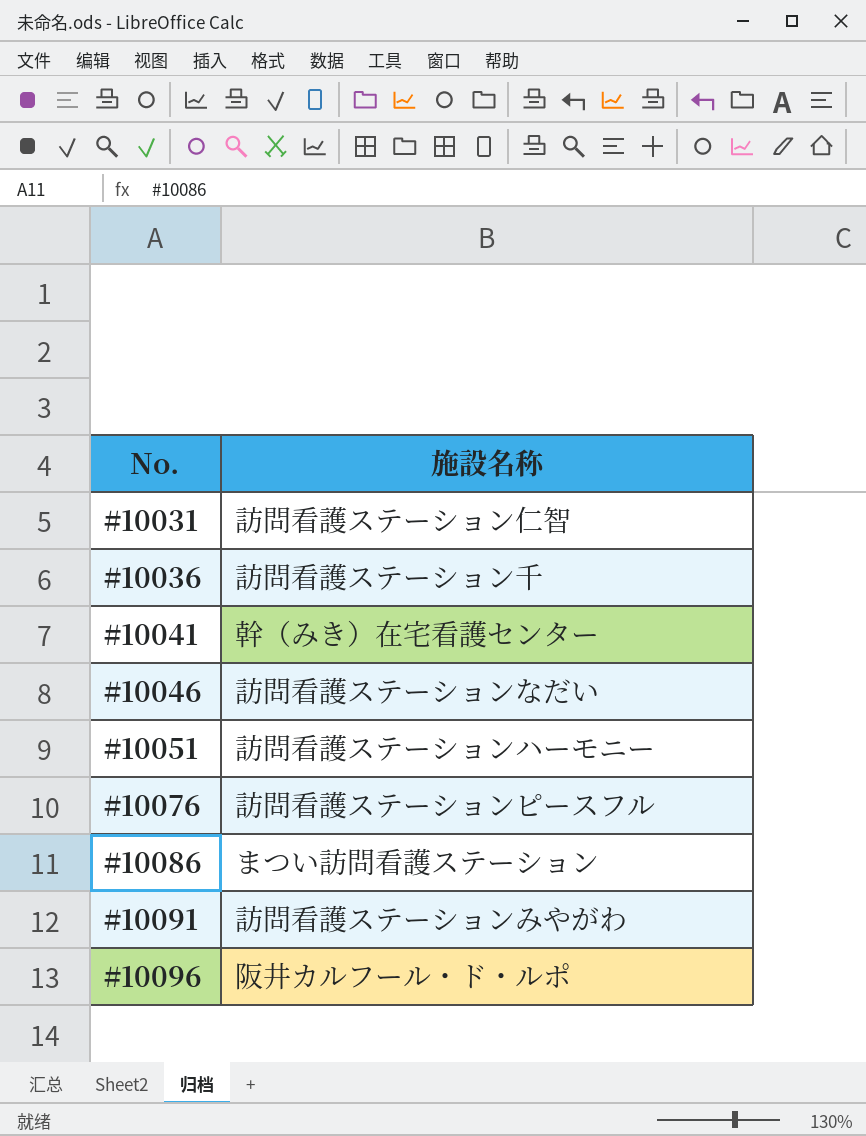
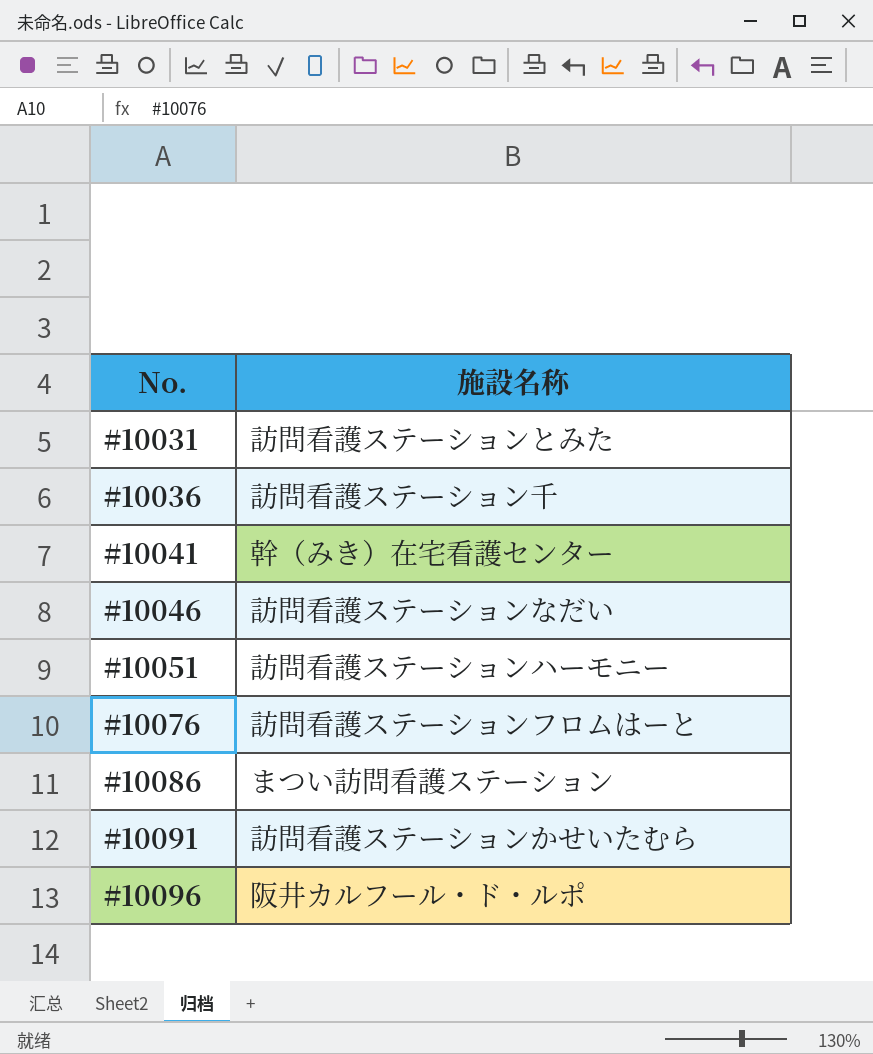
#10031 | 施設名称: 訪問看護ステーション仁智 -> 訪問看護ステーションとみた
#10076 | 施設名称: 訪問看護ステーションピースフル -> 訪問看護ステーションフロムはーと
#10091 | 施設名称: 訪問看護ステーションみやがわ -> 訪問看護ステーションかせいたむら

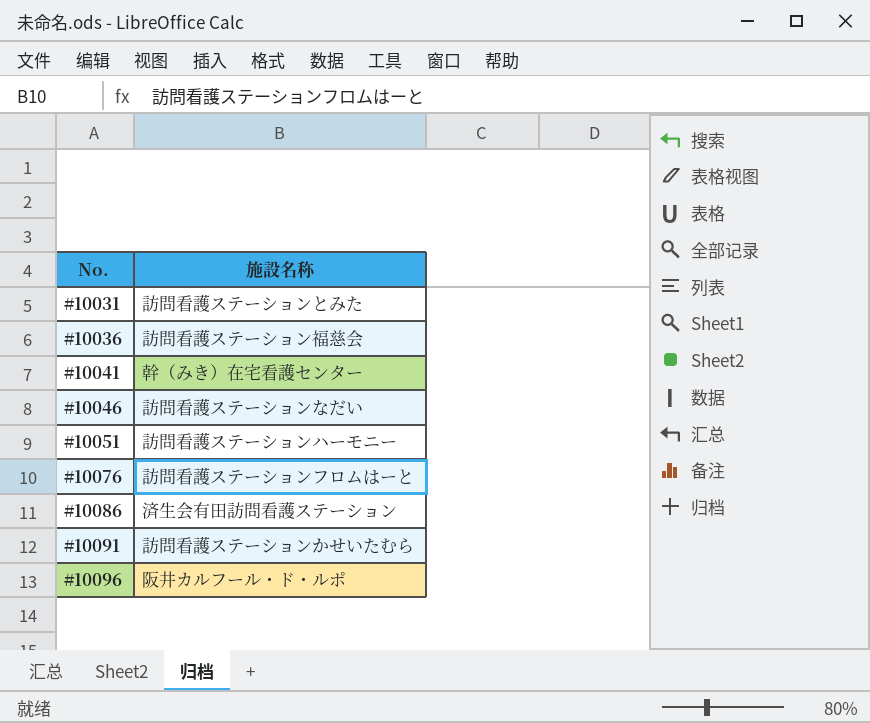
#10036 | 施設名称: 訪問看護ステーション千 -> 訪問看護ステーション福慈会
#10086 | 施設名称: まつい訪問看護ステーション -> 済生会有田訪問看護ステーション

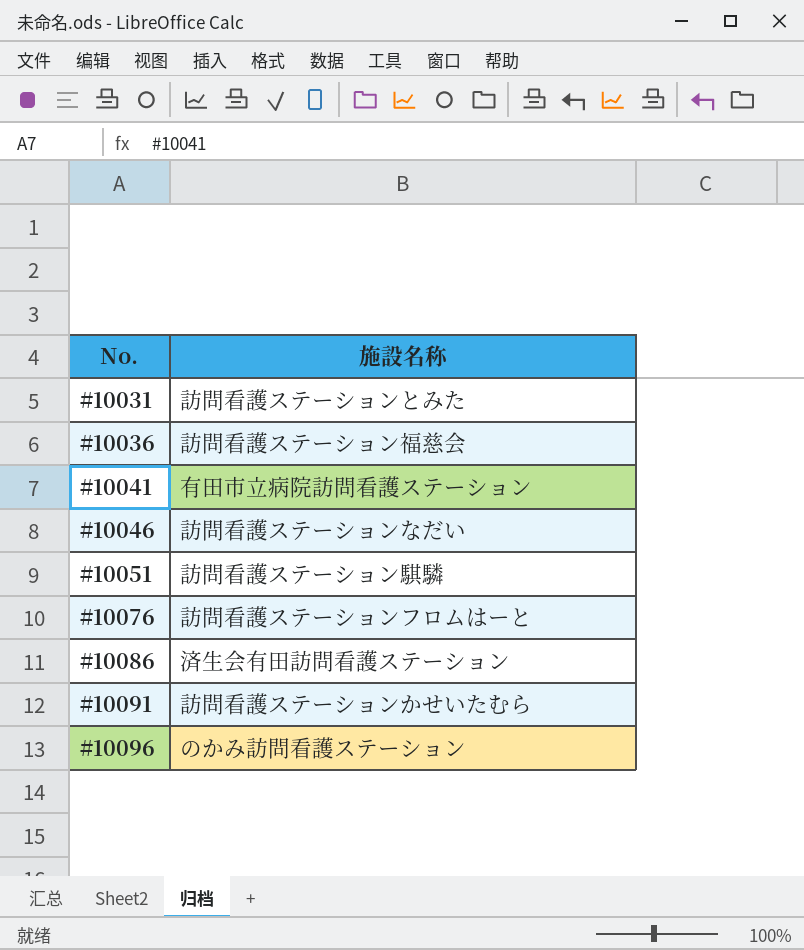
#10041 | 施設名称: 幹（みき）在宅看護センター -> 有田市立病院訪問看護ステーション
#10051 | 施設名称: 訪問看護ステーションハーモニー -> 訪問看護ステーション騏驎
#10096 | 施設名称: 阪井カルフール・ド・ルポ -> のかみ訪問看護ステーション

